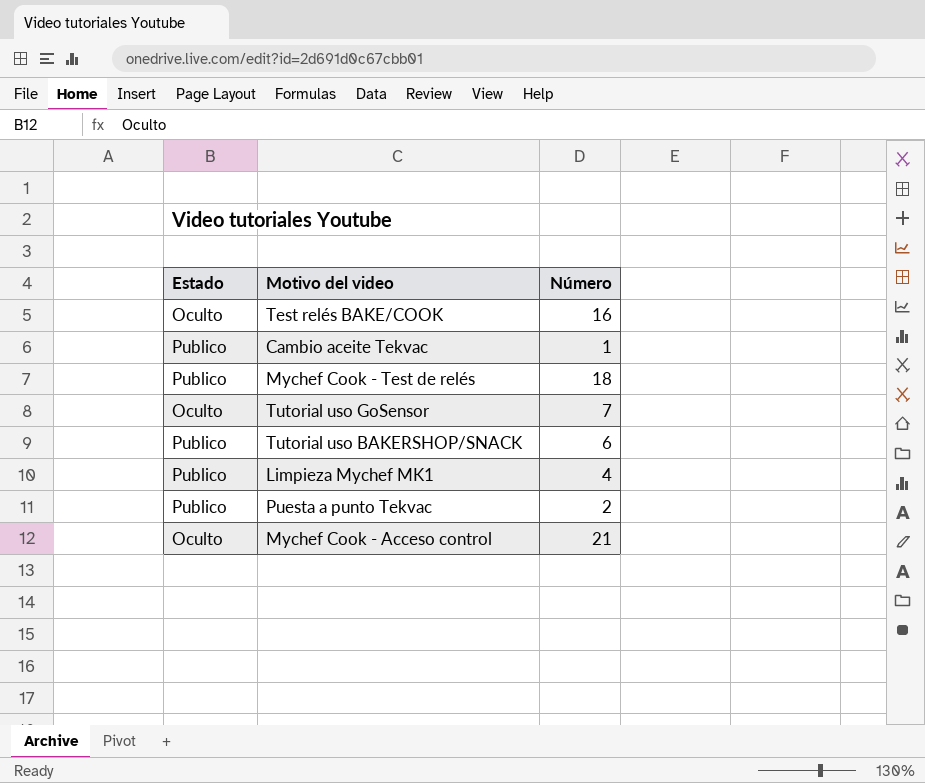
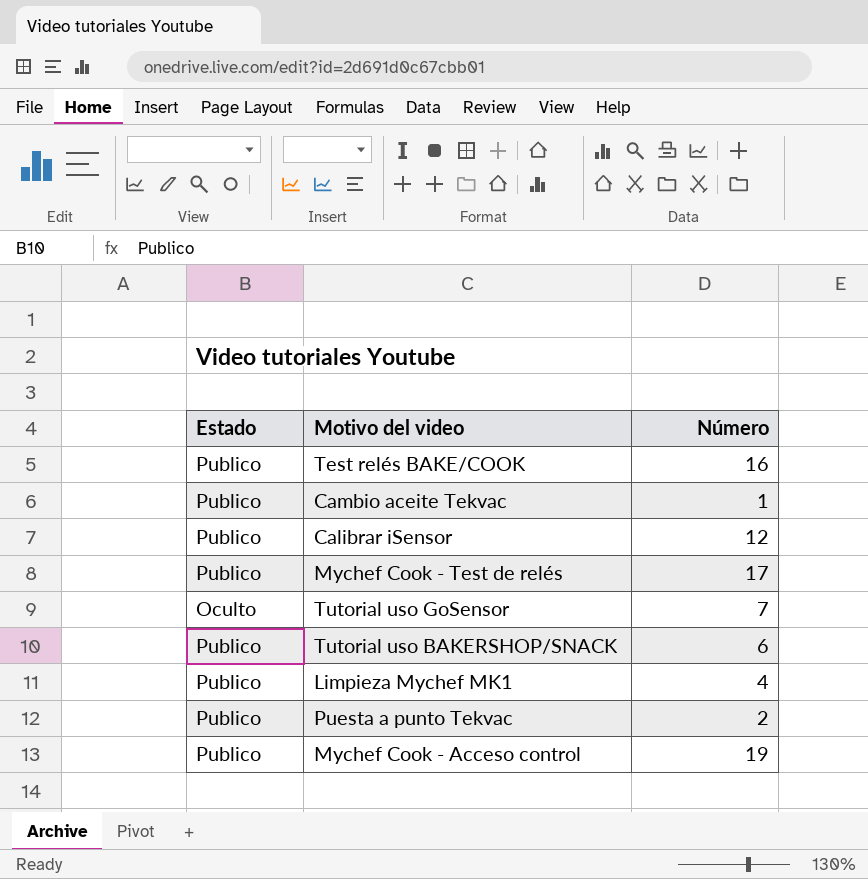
Test relés BAKE/COOK | Estado: Oculto -> Publico
row Calibrar iSensor: none -> Publico | 12
Mychef Cook - Test de relés | Número: 18 -> 17
Mychef Cook - Acceso control | Estado: Oculto -> Publico
Mychef Cook - Acceso control | Número: 21 -> 19

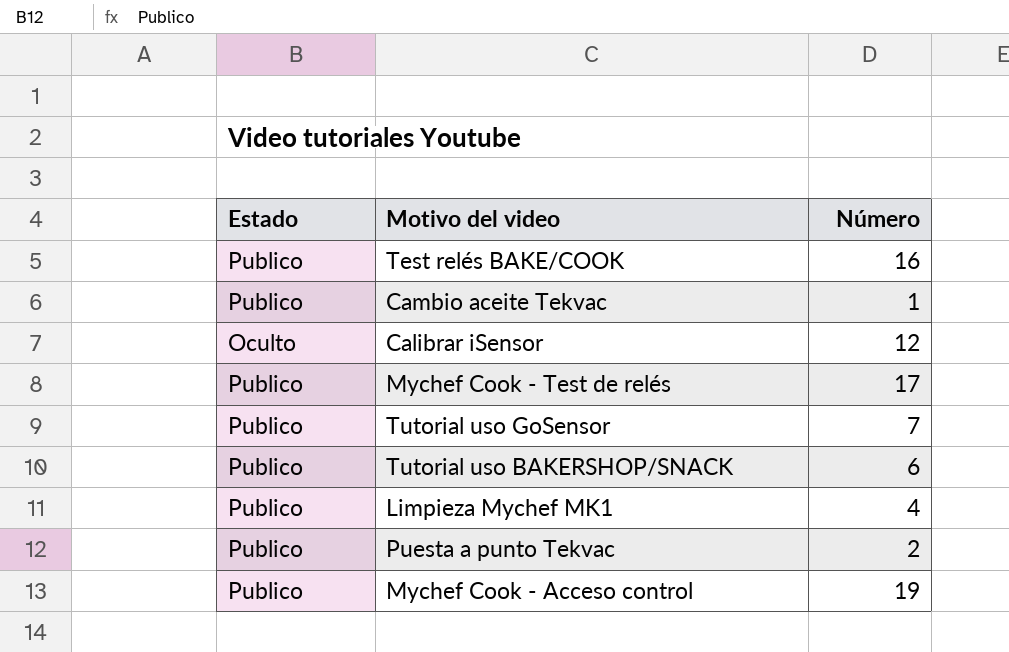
Calibrar iSensor | Estado: Publico -> Oculto
Tutorial uso GoSensor | Estado: Oculto -> Publico

